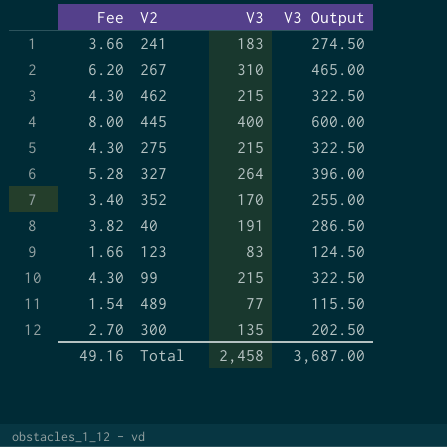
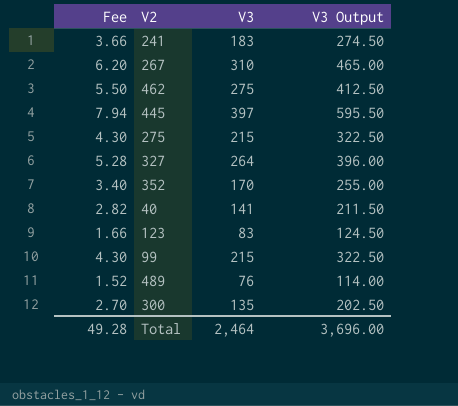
462 | Fee: 4.30 -> 5.50
462 | V3: 215 -> 275
462 | V3 Output: 322.50 -> 412.50
445 | Fee: 8.00 -> 7.94
445 | V3: 400 -> 397
445 | V3 Output: 600.00 -> 595.50
40 | Fee: 3.82 -> 2.82
40 | V3: 191 -> 141
40 | V3 Output: 286.50 -> 211.50
489 | Fee: 1.54 -> 1.52
489 | V3: 77 -> 76
489 | V3 Output: 115.50 -> 114.00
Total | Fee: 49.16 -> 49.28
Total | V3: 2,458 -> 2,464
Total | V3 Output: 3,687.00 -> 3,696.00

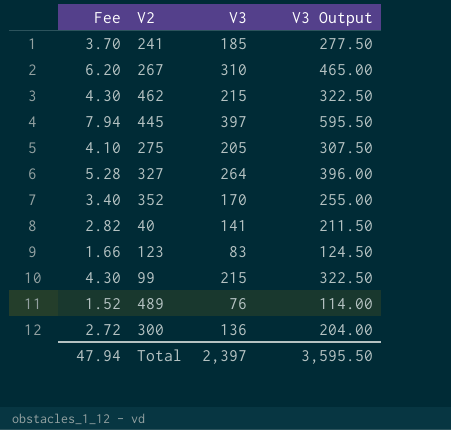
241 | Fee: 3.66 -> 3.70
241 | V3: 183 -> 185
241 | V3 Output: 274.50 -> 277.50
462 | Fee: 5.50 -> 4.30
462 | V3: 275 -> 215
462 | V3 Output: 412.50 -> 322.50
275 | Fee: 4.30 -> 4.10
275 | V3: 215 -> 205
275 | V3 Output: 322.50 -> 307.50
300 | Fee: 2.70 -> 2.72
300 | V3: 135 -> 136
300 | V3 Output: 202.50 -> 204.00
Total | Fee: 49.28 -> 47.94
Total | V3: 2,464 -> 2,397
Total | V3 Output: 3,696.00 -> 3,595.50

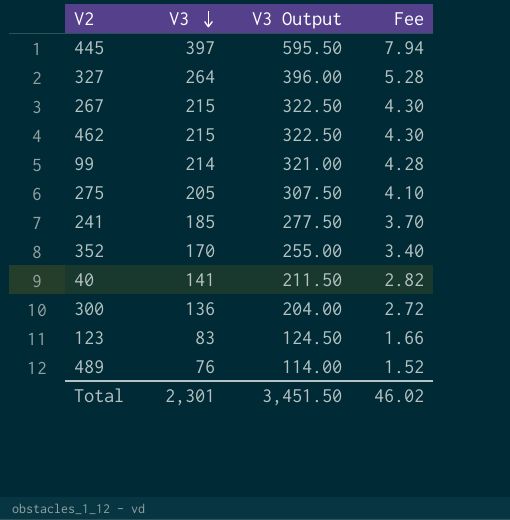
row order: none -> V3 descending
column Fee | position: 1 -> 4
267 | V3: 310 -> 215
267 | V3 Output: 465.00 -> 322.50
267 | Fee: 6.20 -> 4.30
99 | V3: 215 -> 214
99 | V3 Output: 322.50 -> 321.00
99 | Fee: 4.30 -> 4.28
Total | V3: 2,397 -> 2,301
Total | V3 Output: 3,595.50 -> 3,451.50
Total | Fee: 47.94 -> 46.02

